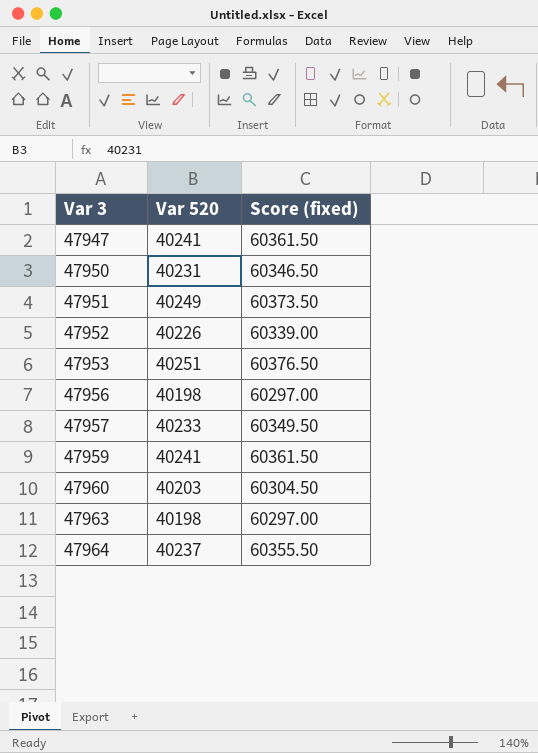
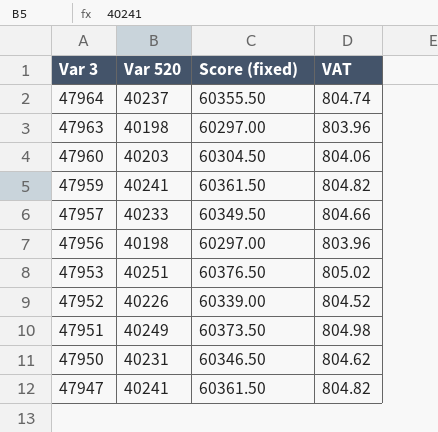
row order: Var 3 ascending -> Var 3 descending
column VAT | formula: none -> [Var 520] * 0.02

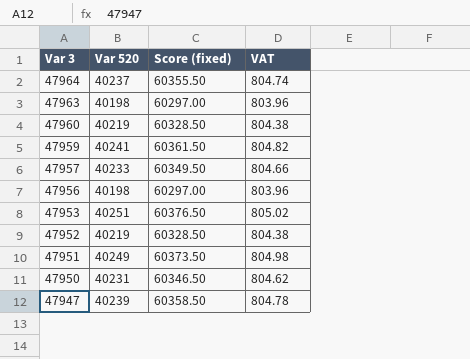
47960 | Var 520: 40203 -> 40219
47960 | Score (fixed): 60304.50 -> 60328.50
47960 | VAT: 804.06 -> 804.38
47952 | Var 520: 40226 -> 40219
47952 | Score (fixed): 60339.00 -> 60328.50
47952 | VAT: 804.52 -> 804.38
47947 | Var 520: 40241 -> 40239
47947 | Score (fixed): 60361.50 -> 60358.50
47947 | VAT: 804.82 -> 804.78

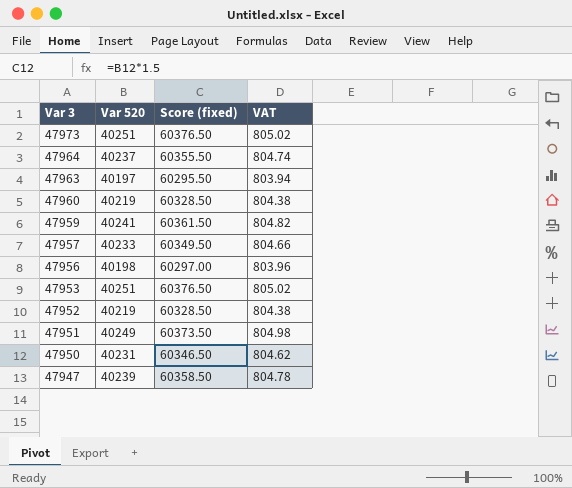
row 47973: none -> 40251 | 60376.50 | 805.02
47963 | Var 520: 40198 -> 40197
47963 | Score (fixed): 60297.00 -> 60295.50
47963 | VAT: 803.96 -> 803.94

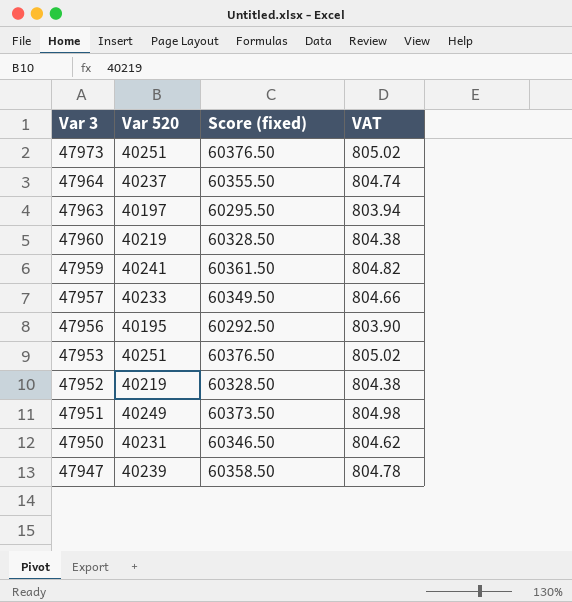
47956 | Var 520: 40198 -> 40195
47956 | Score (fixed): 60297.00 -> 60292.50
47956 | VAT: 803.96 -> 803.90

